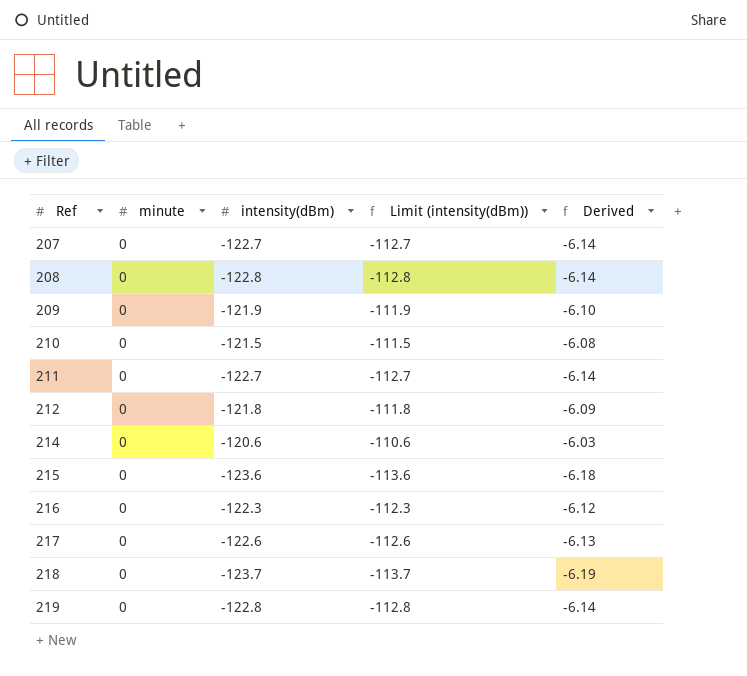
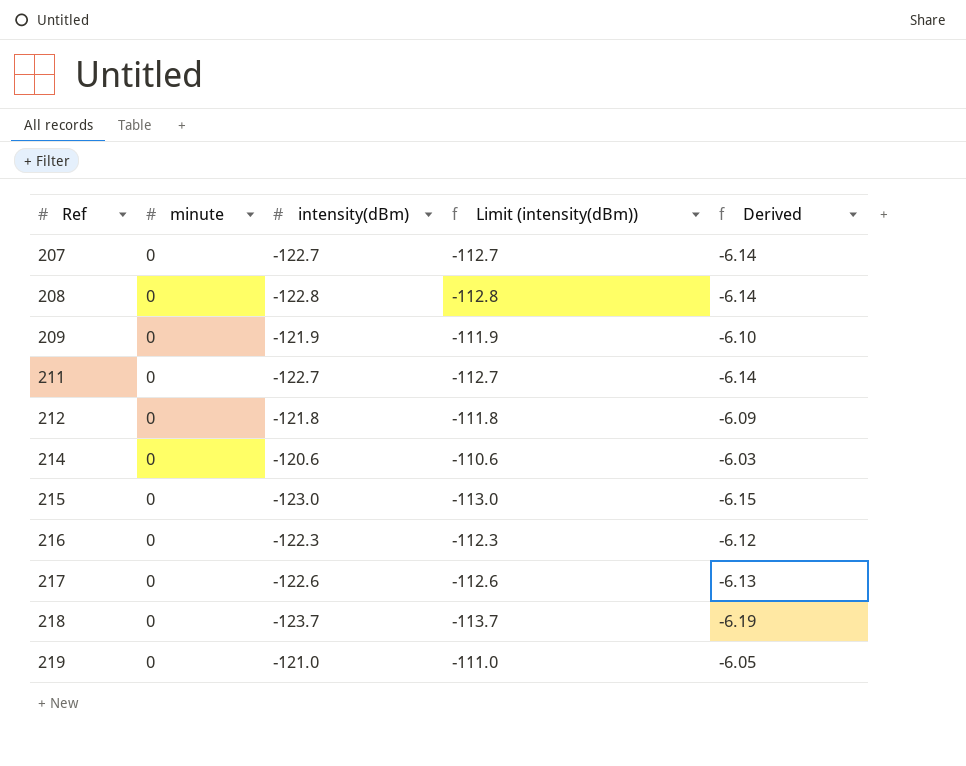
row 210: 0 | -121.5 | -111.5 | -6.08 -> none
215 | intensity(dBm): -123.6 -> -123.0
215 | Limit (intensity(dBm)): -113.6 -> -113.0
215 | Derived: -6.18 -> -6.15
219 | intensity(dBm): -122.8 -> -121.0
219 | Limit (intensity(dBm)): -112.8 -> -111.0
219 | Derived: -6.14 -> -6.05

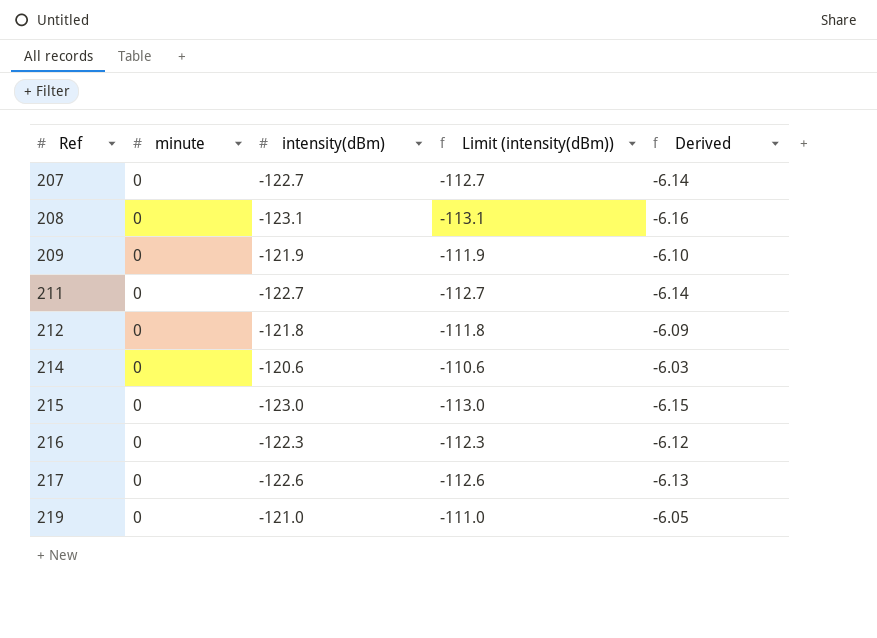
row 218: 0 | -123.7 | -113.7 | -6.19 -> none
208 | intensity(dBm): -122.8 -> -123.1
208 | Limit (intensity(dBm)): -112.8 -> -113.1
208 | Derived: -6.14 -> -6.16

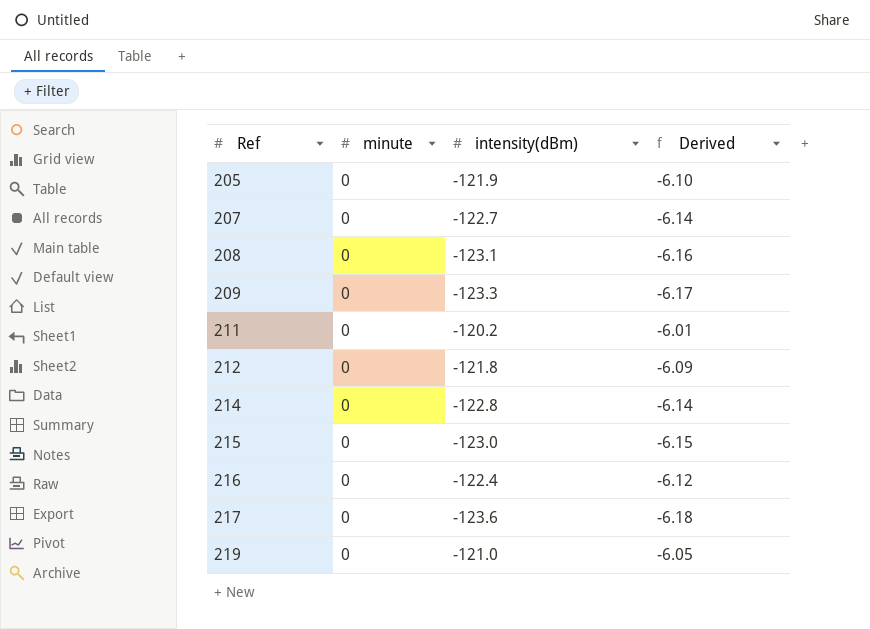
column Limit (intensity(dBm)) | formula: [intensity(dBm)] + 10 -> none
row 205: none -> 0 | -121.9 | -6.10
209 | intensity(dBm): -121.9 -> -123.3
209 | Derived: -6.10 -> -6.17
211 | intensity(dBm): -122.7 -> -120.2
211 | Derived: -6.14 -> -6.01
214 | intensity(dBm): -120.6 -> -122.8
214 | Derived: -6.03 -> -6.14
216 | intensity(dBm): -122.3 -> -122.4
217 | intensity(dBm): -122.6 -> -123.6
217 | Derived: -6.13 -> -6.18

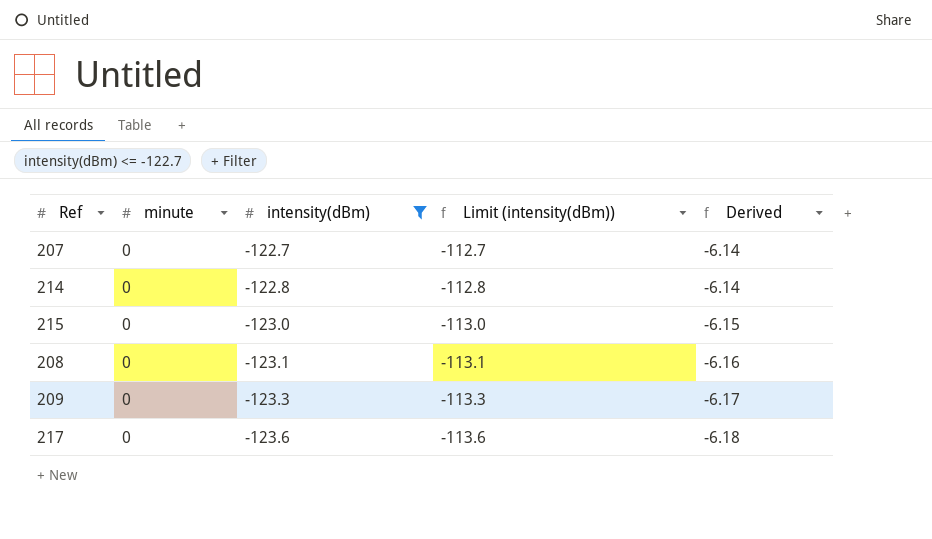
filter: none -> intensity(dBm) <= -122.7
row order: Ref ascending -> intensity(dBm) descending
column Limit (intensity(dBm)) | formula: none -> [intensity(dBm)] + 10

